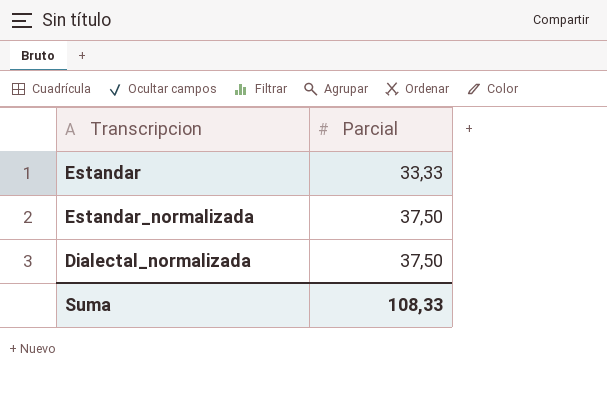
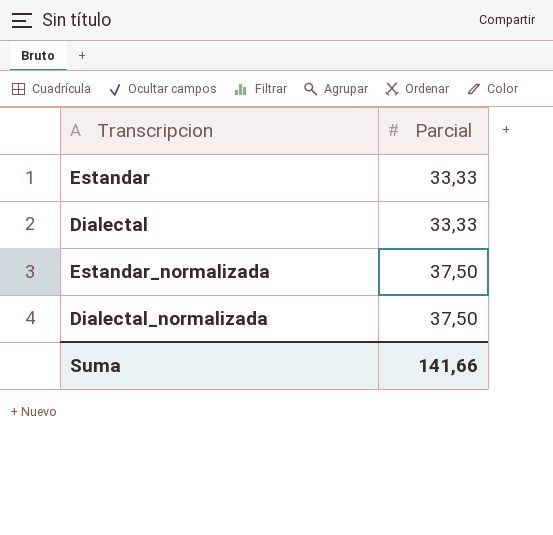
row Dialectal: none -> 33,33
Suma | Parcial: 108,33 -> 141,66

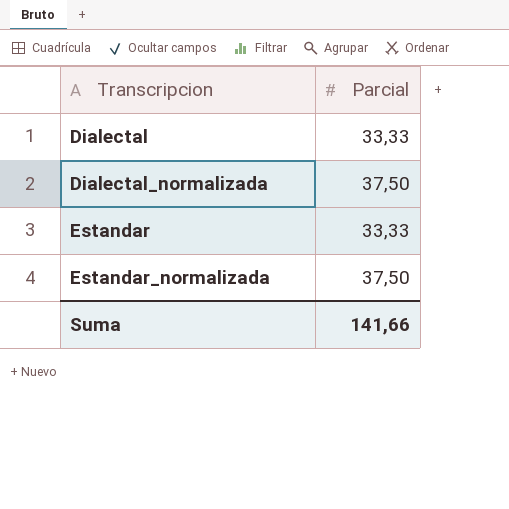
row order: Parcial ascending -> Transcripcion ascending

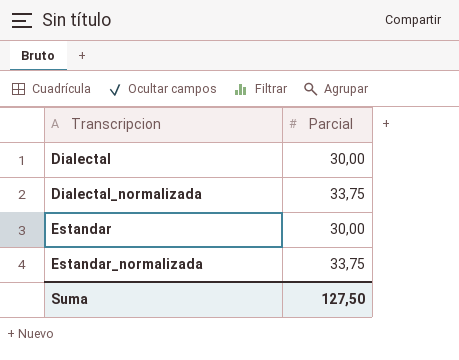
Dialectal | Parcial: 33,33 -> 30,00
Dialectal_normalizada | Parcial: 37,50 -> 33,75
Estandar | Parcial: 33,33 -> 30,00
Estandar_normalizada | Parcial: 37,50 -> 33,75
Suma | Parcial: 141,66 -> 127,50

